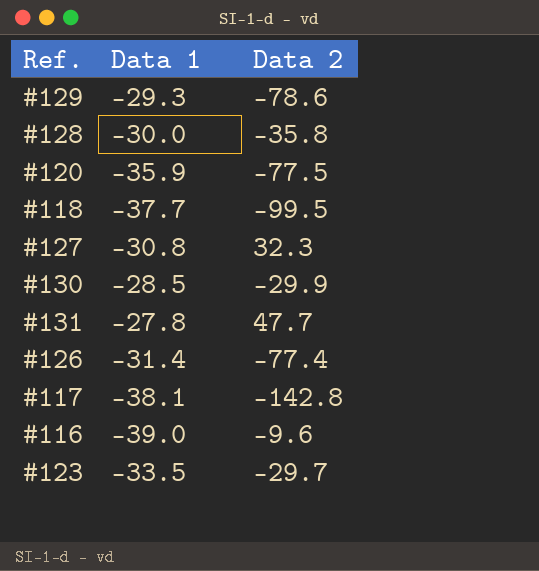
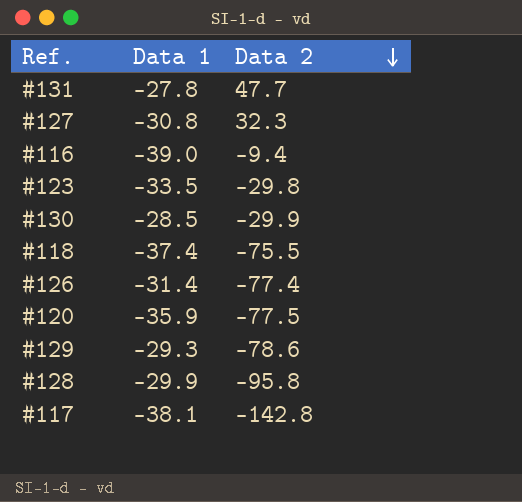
row order: none -> Data 2 descending
#116 | Data 2: -9.6 -> -9.4
#123 | Data 2: -29.7 -> -29.8
#118 | Data 1: -37.7 -> -37.4
#118 | Data 2: -99.5 -> -75.5
#128 | Data 1: -30.0 -> -29.9
#128 | Data 2: -35.8 -> -95.8

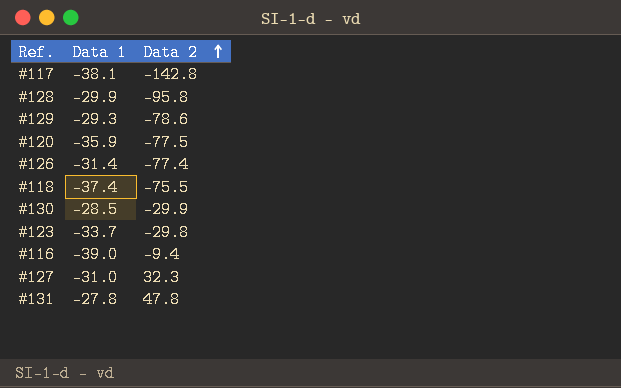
row order: Data 2 descending -> Data 2 ascending
#123 | Data 1: -33.5 -> -33.7
#127 | Data 1: -30.8 -> -31.0
#131 | Data 2: 47.7 -> 47.8

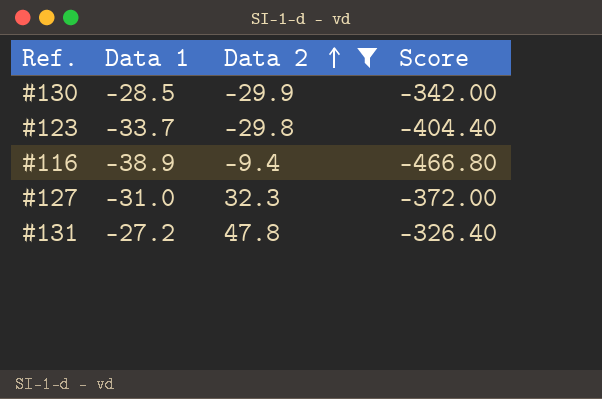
filter: none -> Data 2 >= -29.9
column Score | formula: none -> [Data 1] * 12
#116 | Data 1: -39.0 -> -38.9
#131 | Data 1: -27.8 -> -27.2

